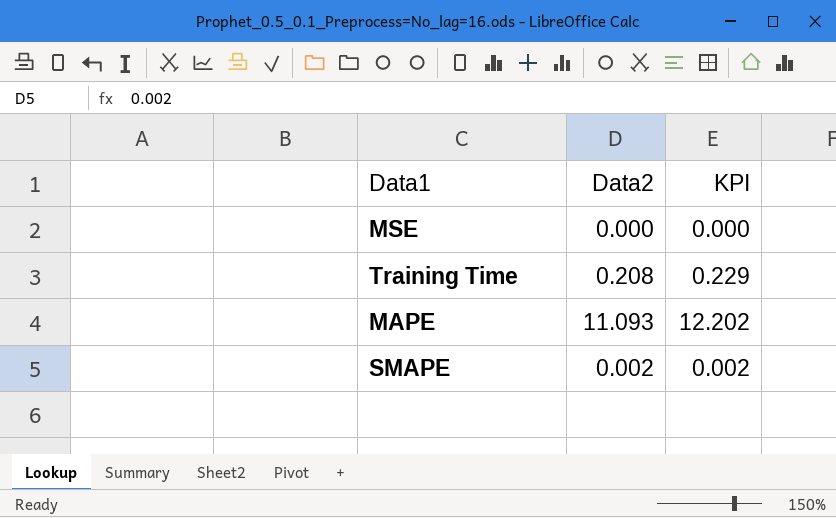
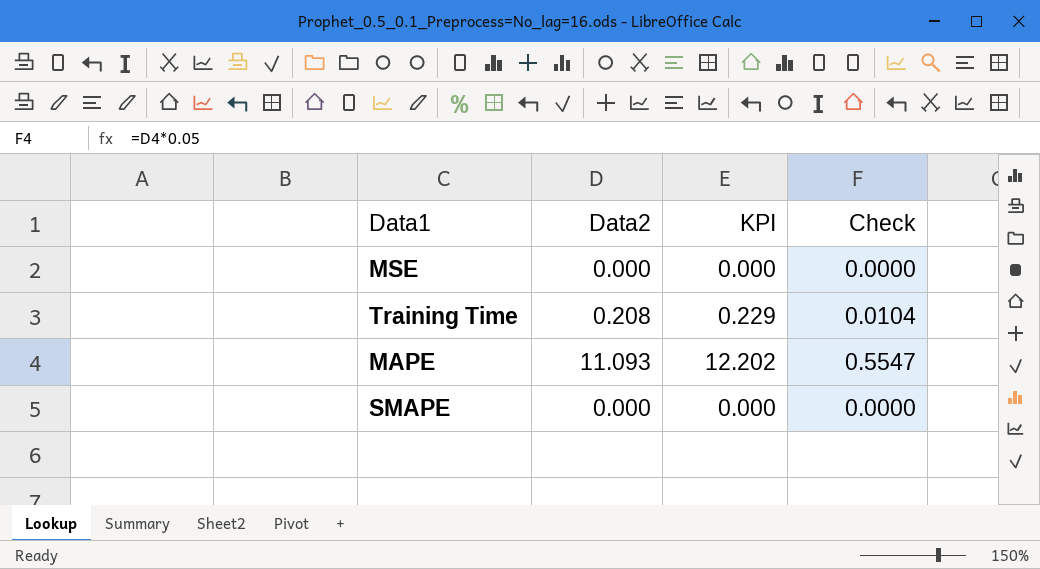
column Check | formula: none -> [Data2] * 0.05
SMAPE | Data2: 0.002 -> 0.000
SMAPE | KPI: 0.002 -> 0.000

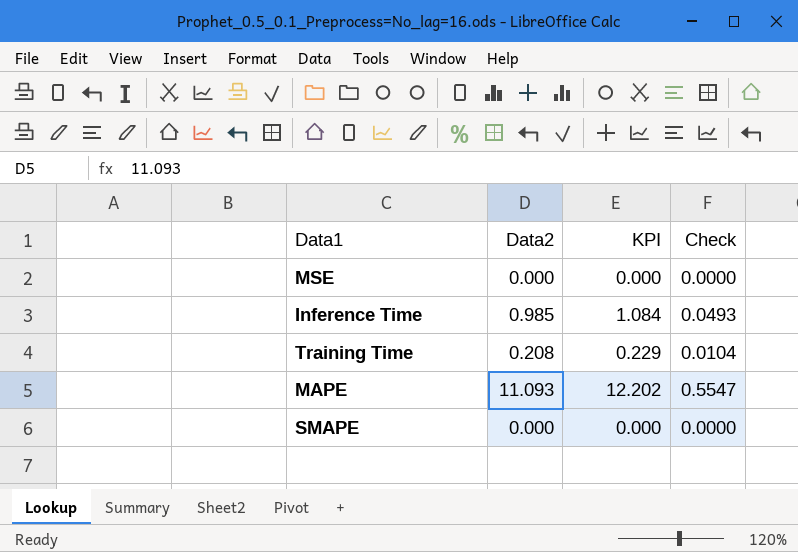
row Inference Time: none -> 0.985 | 1.084 | 0.0493

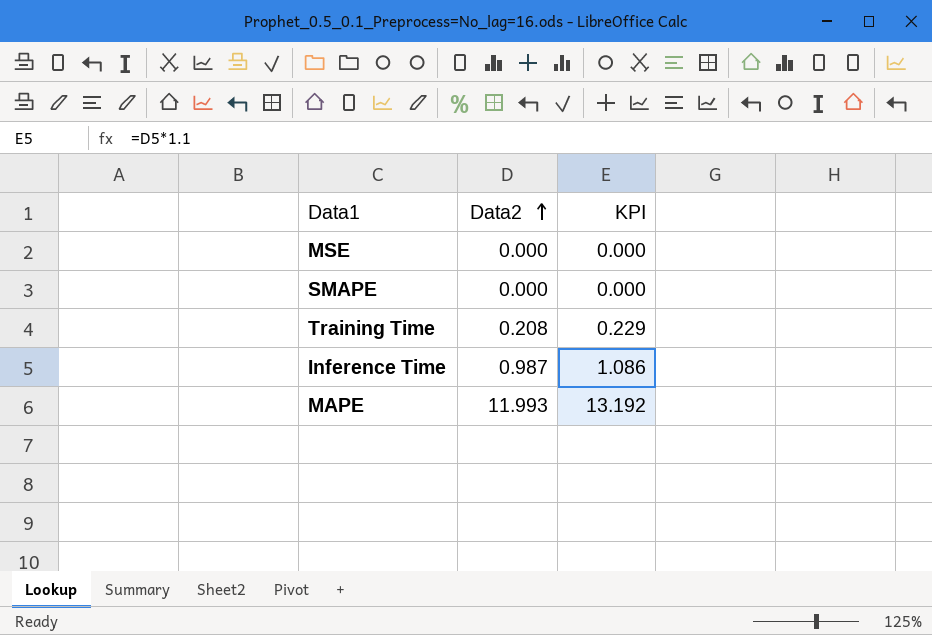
row order: none -> Data2 ascending
column Check | formula: [Data2] * 0.05 -> none
Inference Time | Data2: 0.985 -> 0.987
Inference Time | KPI: 1.084 -> 1.086
MAPE | Data2: 11.093 -> 11.993
MAPE | KPI: 12.202 -> 13.192

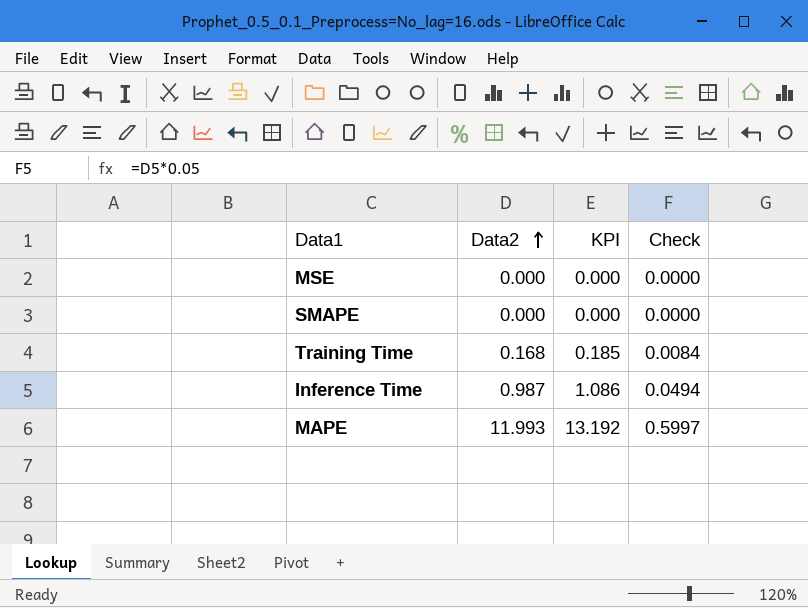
column Check | formula: none -> [Data2] * 0.05
Training Time | Data2: 0.208 -> 0.168
Training Time | KPI: 0.229 -> 0.185

